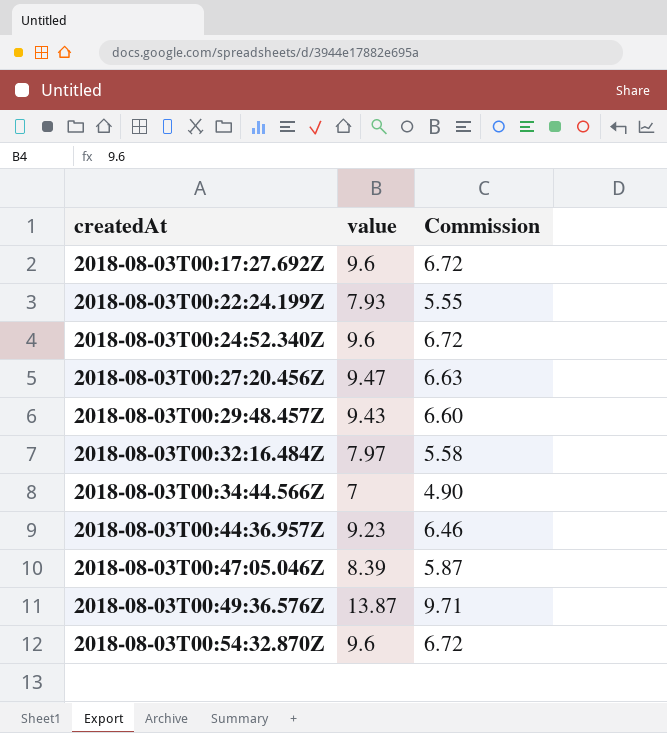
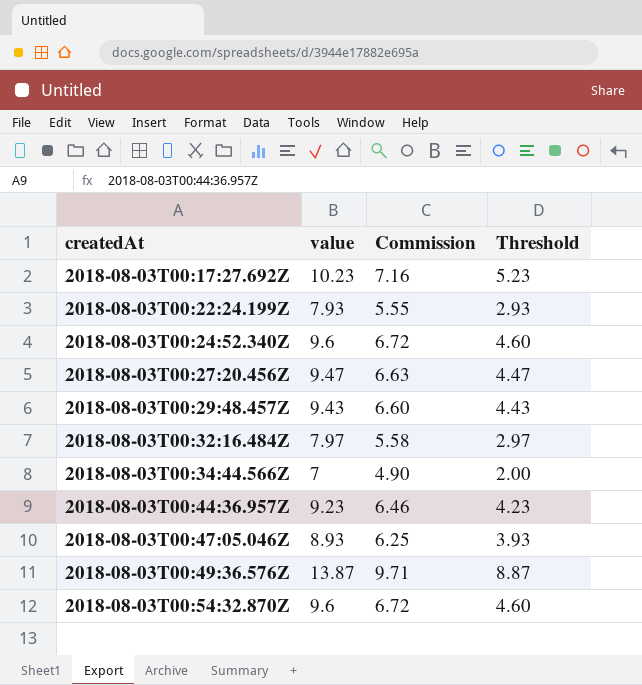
column Threshold | formula: none -> [value] - 5
2018-08-03T00:17:27.692Z | value: 9.6 -> 10.23
2018-08-03T00:17:27.692Z | Commission: 6.72 -> 7.16
2018-08-03T00:47:05.046Z | value: 8.39 -> 8.93
2018-08-03T00:47:05.046Z | Commission: 5.87 -> 6.25

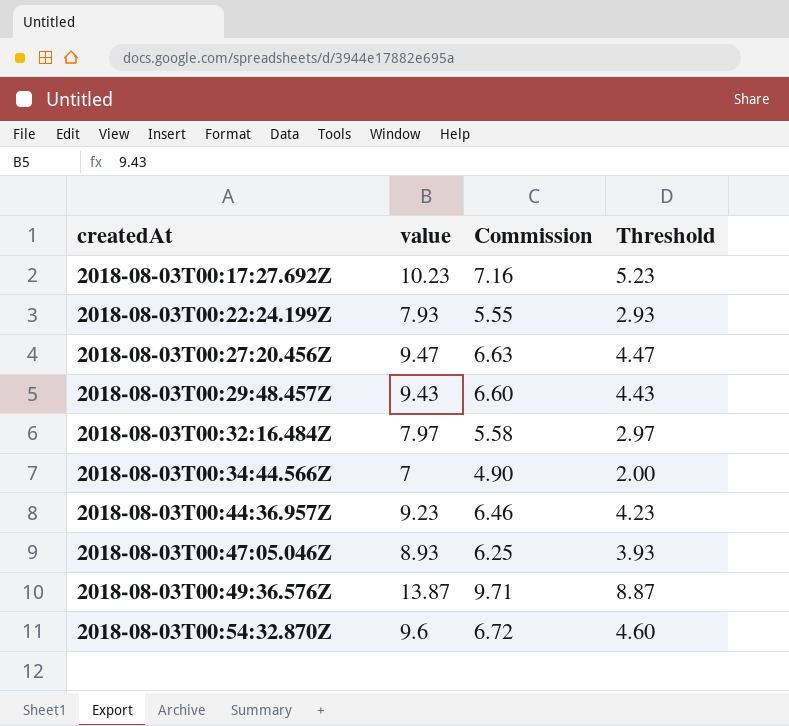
row 2018-08-03T00:24:52.340Z: 9.6 | 6.72 | 4.60 -> none

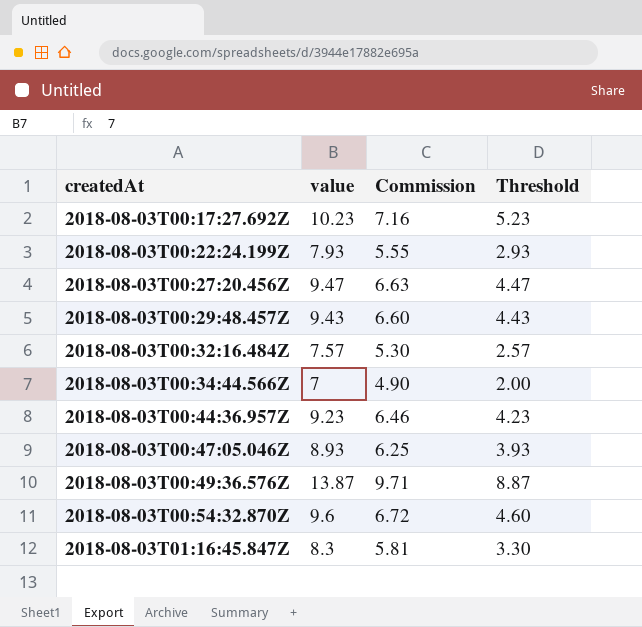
2018-08-03T00:32:16.484Z | value: 7.97 -> 7.57
2018-08-03T00:32:16.484Z | Commission: 5.58 -> 5.30
2018-08-03T00:32:16.484Z | Threshold: 2.97 -> 2.57
row 2018-08-03T01:16:45.847Z: none -> 8.3 | 5.81 | 3.30

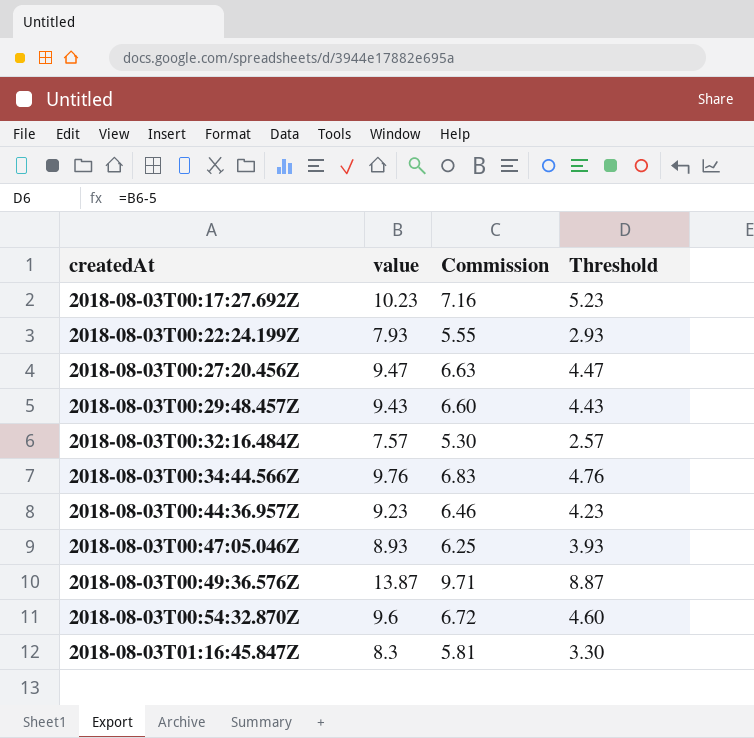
2018-08-03T00:34:44.566Z | value: 7 -> 9.76
2018-08-03T00:34:44.566Z | Commission: 4.90 -> 6.83
2018-08-03T00:34:44.566Z | Threshold: 2.00 -> 4.76

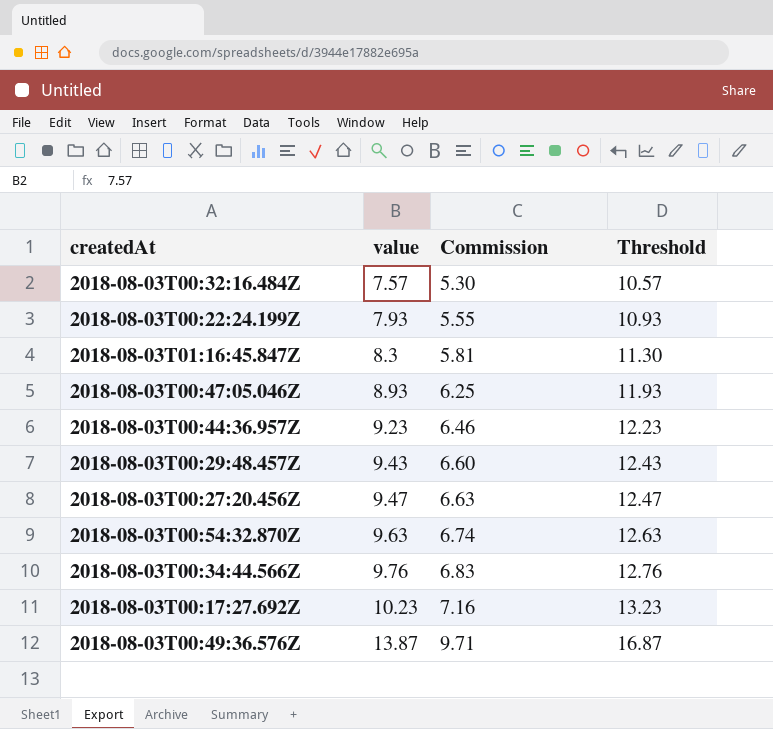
row order: createdAt ascending -> value ascending
column Threshold | formula: [value] - 5 -> [value] + 3
2018-08-03T00:54:32.870Z | value: 9.6 -> 9.63
2018-08-03T00:54:32.870Z | Commission: 6.72 -> 6.74

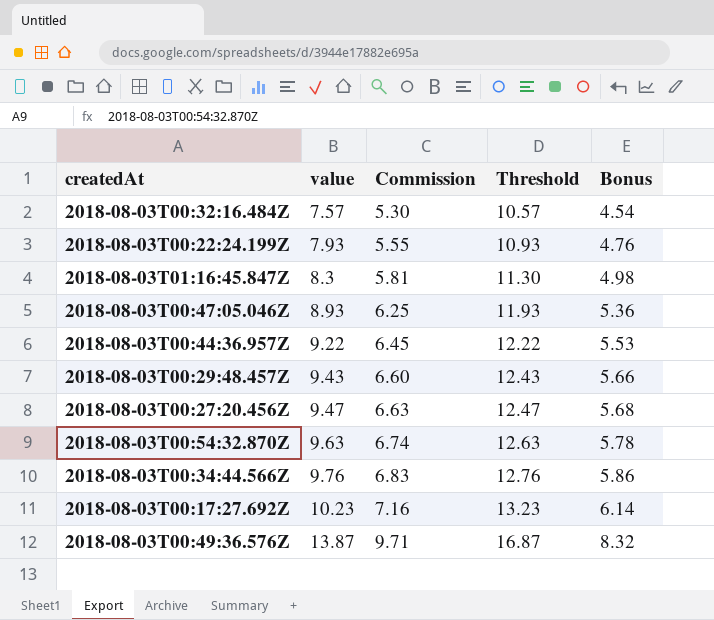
column Bonus | formula: none -> [value] * 0.6
2018-08-03T00:44:36.957Z | value: 9.23 -> 9.22
2018-08-03T00:44:36.957Z | Commission: 6.46 -> 6.45
2018-08-03T00:44:36.957Z | Threshold: 12.23 -> 12.22

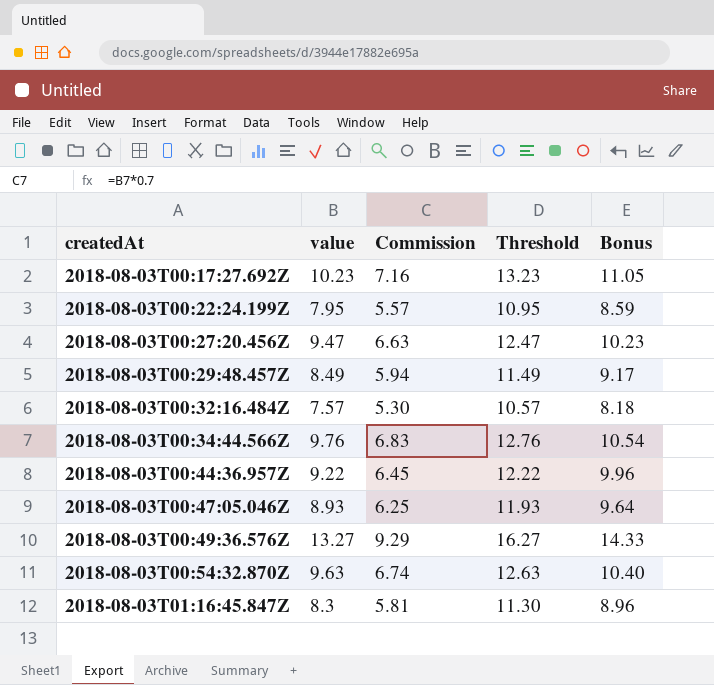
row order: value ascending -> createdAt ascending
column Bonus | formula: [value] * 0.6 -> [value] * 1.08
2018-08-03T00:22:24.199Z | value: 7.93 -> 7.95
2018-08-03T00:22:24.199Z | Commission: 5.55 -> 5.57
2018-08-03T00:22:24.199Z | Threshold: 10.93 -> 10.95
2018-08-03T00:29:48.457Z | value: 9.43 -> 8.49
2018-08-03T00:29:48.457Z | Commission: 6.60 -> 5.94
2018-08-03T00:29:48.457Z | Threshold: 12.43 -> 11.49
2018-08-03T00:49:36.576Z | value: 13.87 -> 13.27
2018-08-03T00:49:36.576Z | Commission: 9.71 -> 9.29
2018-08-03T00:49:36.576Z | Threshold: 16.87 -> 16.27

